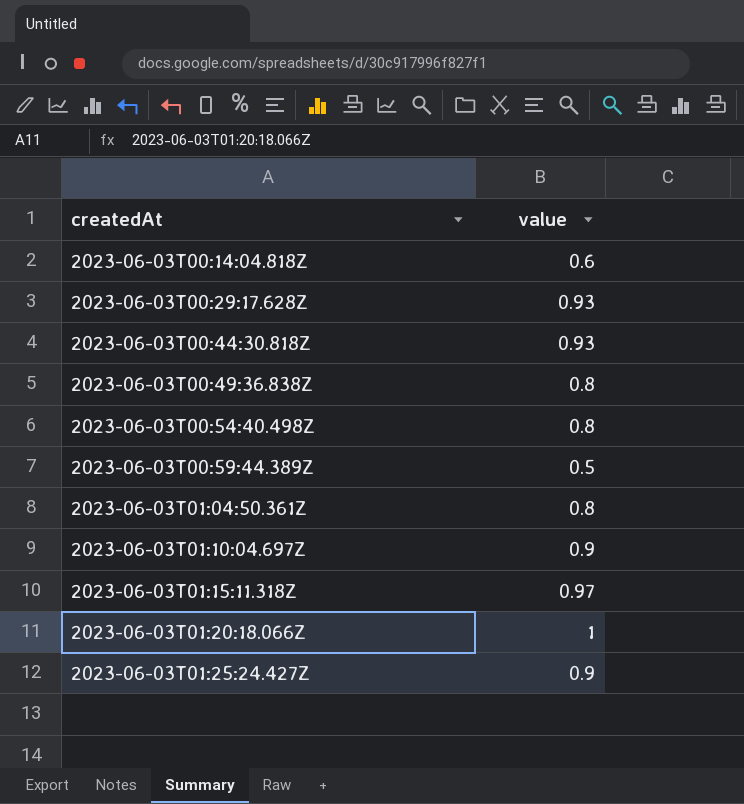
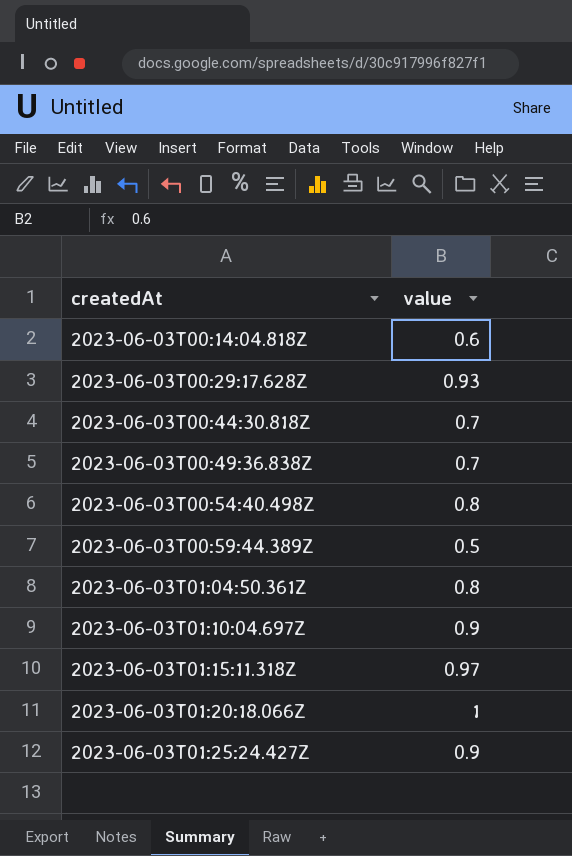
2023-06-03T00:44:30.818Z | value: 0.93 -> 0.7
2023-06-03T00:49:36.838Z | value: 0.8 -> 0.7

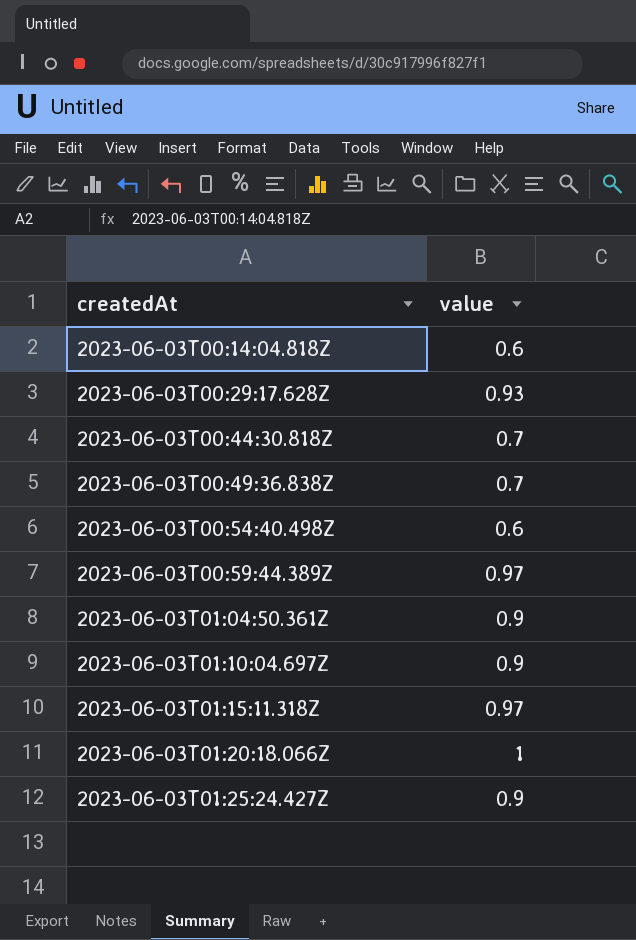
2023-06-03T00:54:40.498Z | value: 0.8 -> 0.6
2023-06-03T00:59:44.389Z | value: 0.5 -> 0.97
2023-06-03T01:04:50.361Z | value: 0.8 -> 0.9

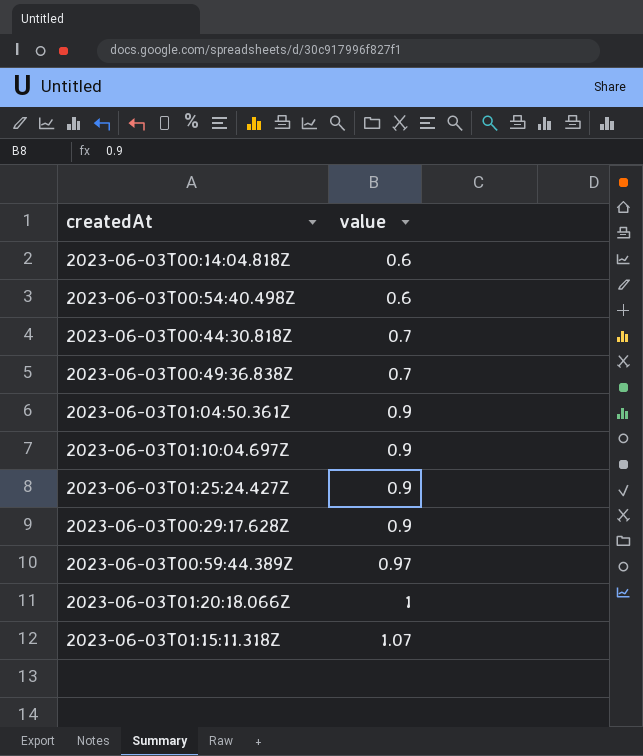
row order: createdAt ascending -> value ascending
2023-06-03T00:29:17.628Z | value: 0.93 -> 0.9
2023-06-03T01:15:11.318Z | value: 0.97 -> 1.07

